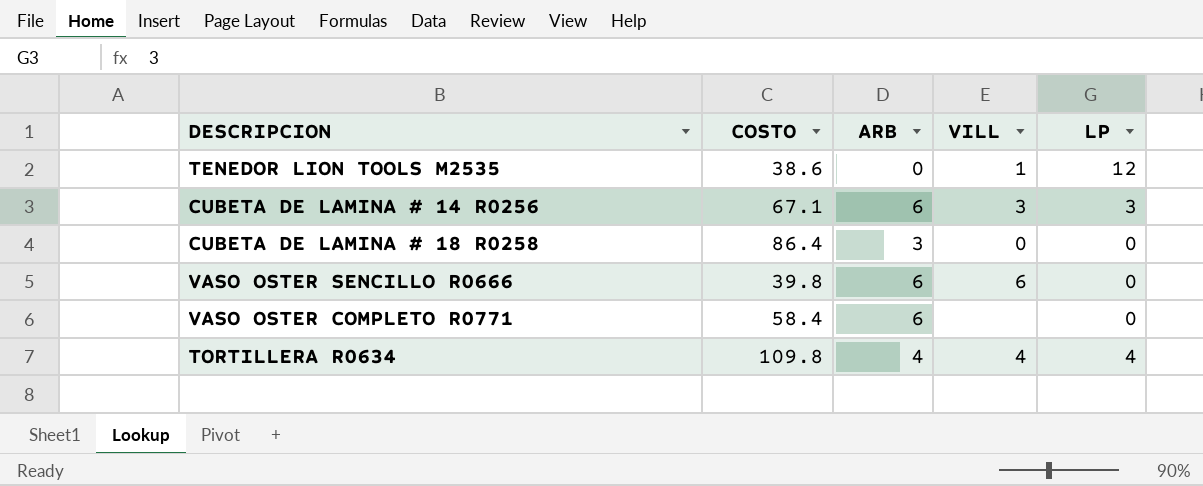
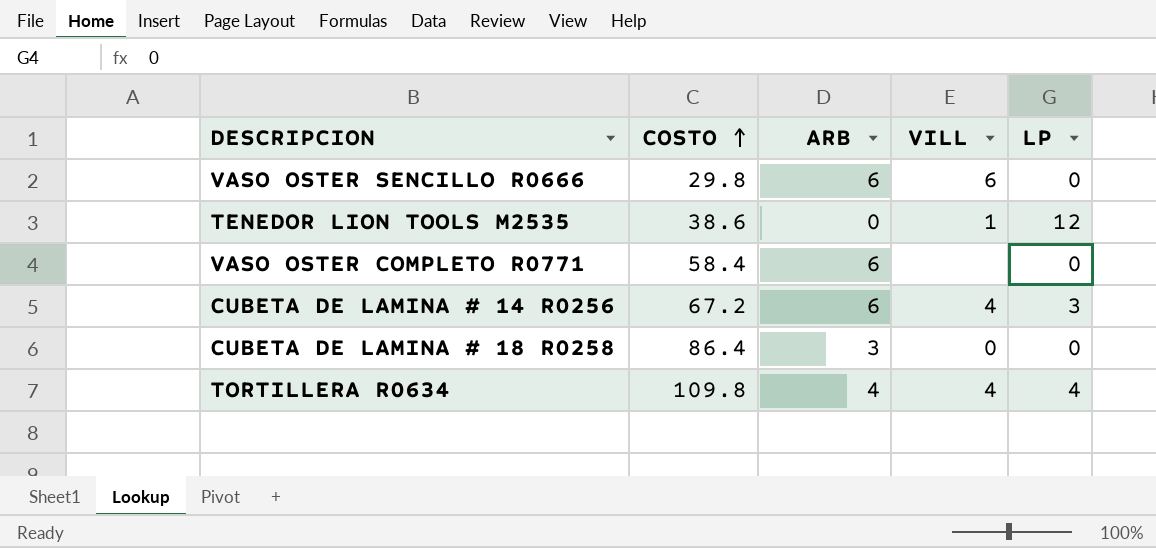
row order: none -> COSTO ascending
VASO OSTER SENCILLO R0666 | COSTO: 39.8 -> 29.8
CUBETA DE LAMINA # 14 R0256 | COSTO: 67.1 -> 67.2
CUBETA DE LAMINA # 14 R0256 | VILL: 3 -> 4

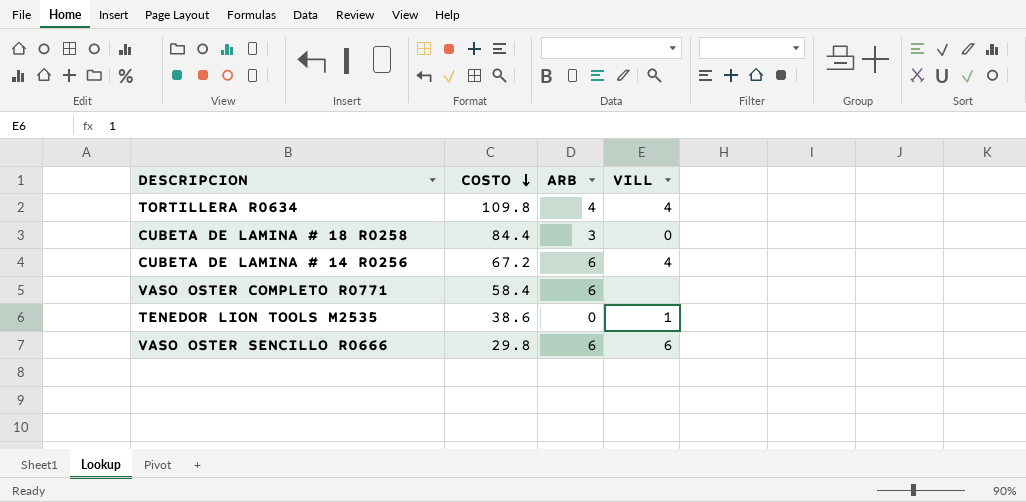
row order: COSTO ascending -> COSTO descending
column LP | position: 5 -> none
CUBETA DE LAMINA # 18 R0258 | COSTO: 86.4 -> 84.4

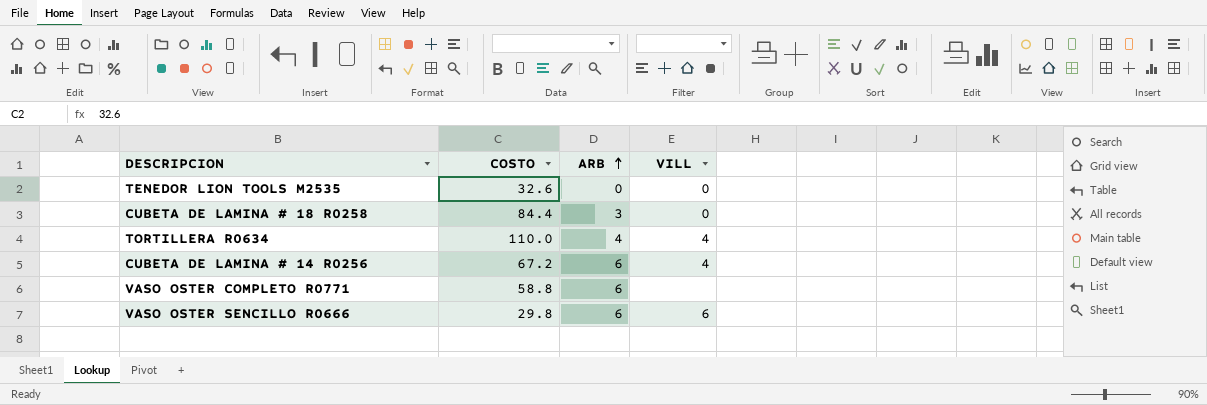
row order: COSTO descending -> ARB ascending
TENEDOR LION TOOLS M2535 | COSTO: 38.6 -> 32.6
TENEDOR LION TOOLS M2535 | VILL: 1 -> 0
TORTILLERA R0634 | COSTO: 109.8 -> 110.0
VASO OSTER COMPLETO R0771 | COSTO: 58.4 -> 58.8

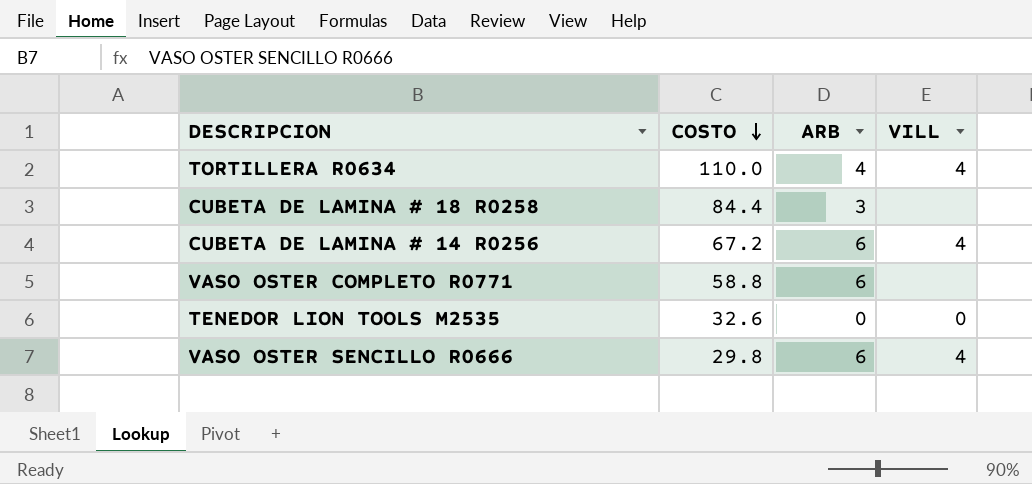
row order: ARB ascending -> COSTO descending
CUBETA DE LAMINA # 18 R0258 | VILL: 0 -> none
VASO OSTER SENCILLO R0666 | VILL: 6 -> 4

